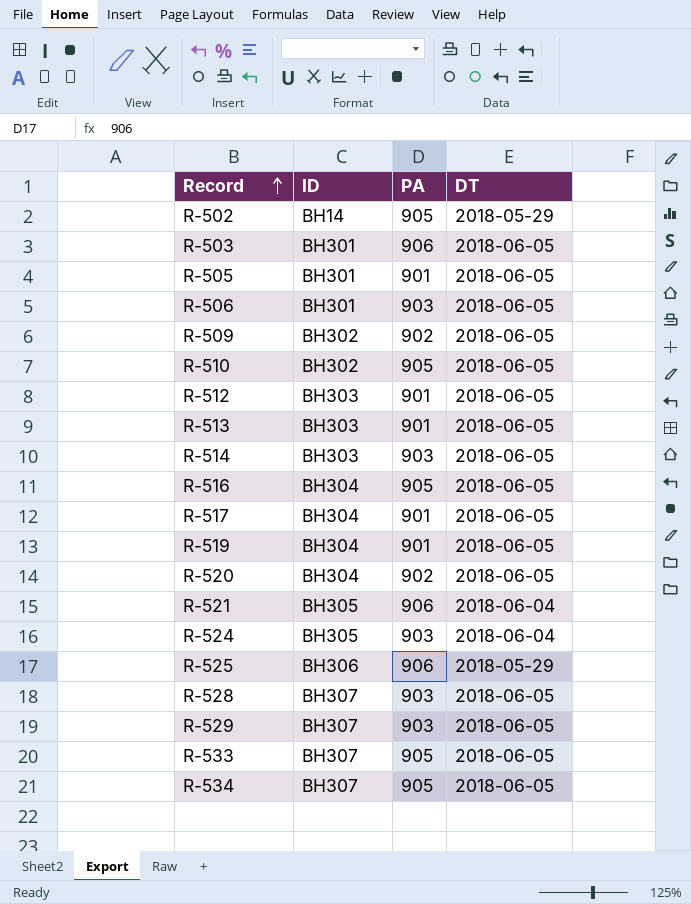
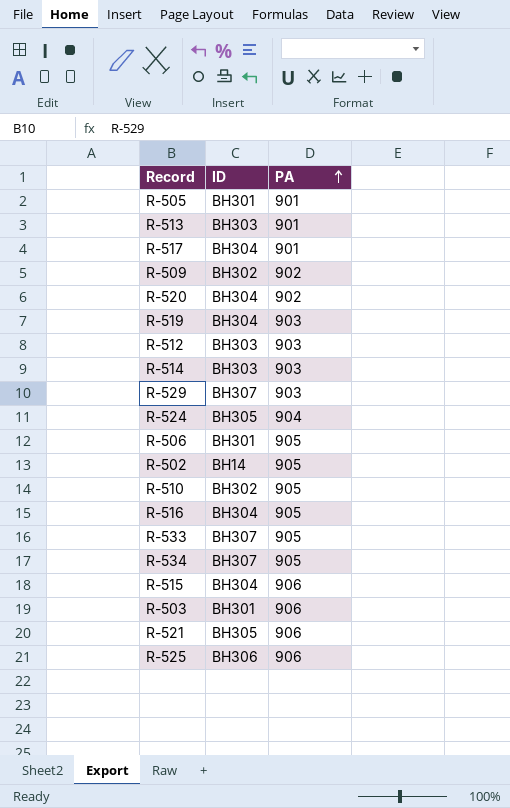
row order: Record ascending -> PA ascending
column DT | position: 4 -> none
row R-528: BH307 | 903 | 2018-06-05 -> none
R-519 | PA: 901 -> 903
R-512 | PA: 901 -> 903
R-524 | PA: 903 -> 904
R-506 | PA: 903 -> 905
row R-515: none -> BH304 | 906

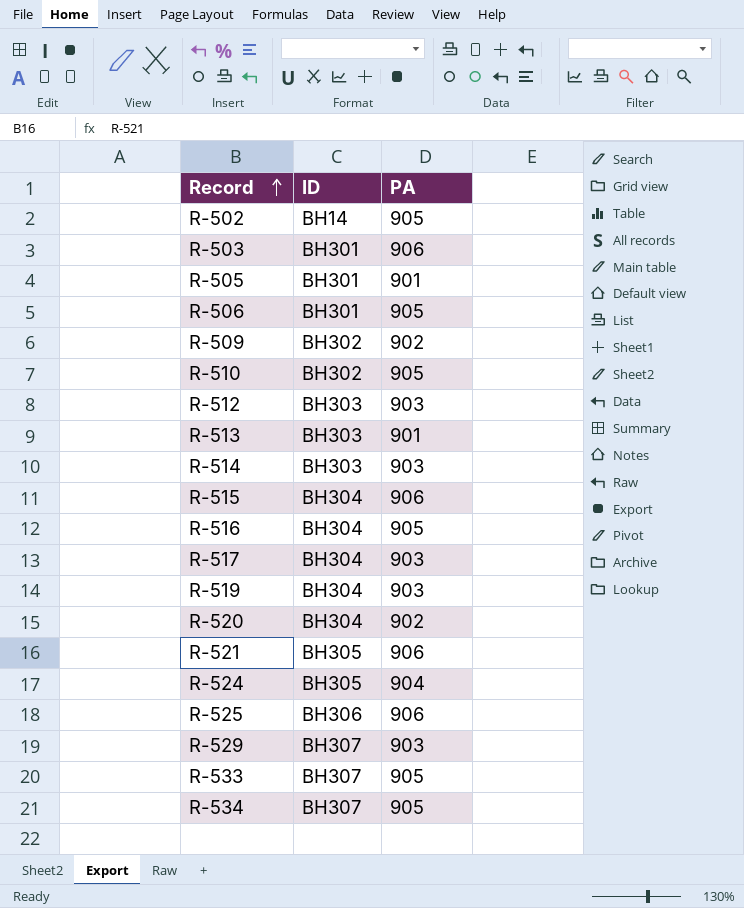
row order: PA ascending -> Record ascending
R-517 | PA: 901 -> 903

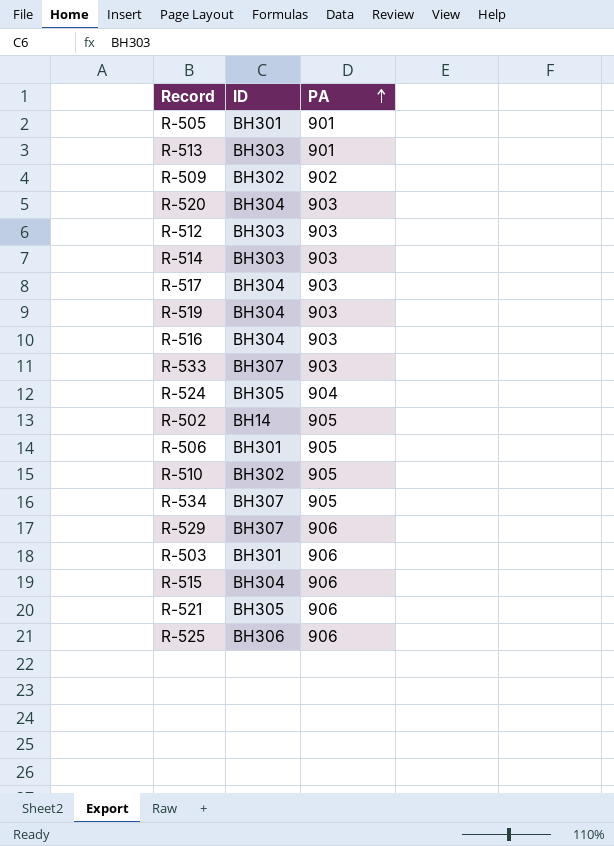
row order: Record ascending -> PA ascending
R-520 | PA: 902 -> 903
R-516 | PA: 905 -> 903
R-533 | PA: 905 -> 903
R-529 | PA: 903 -> 906

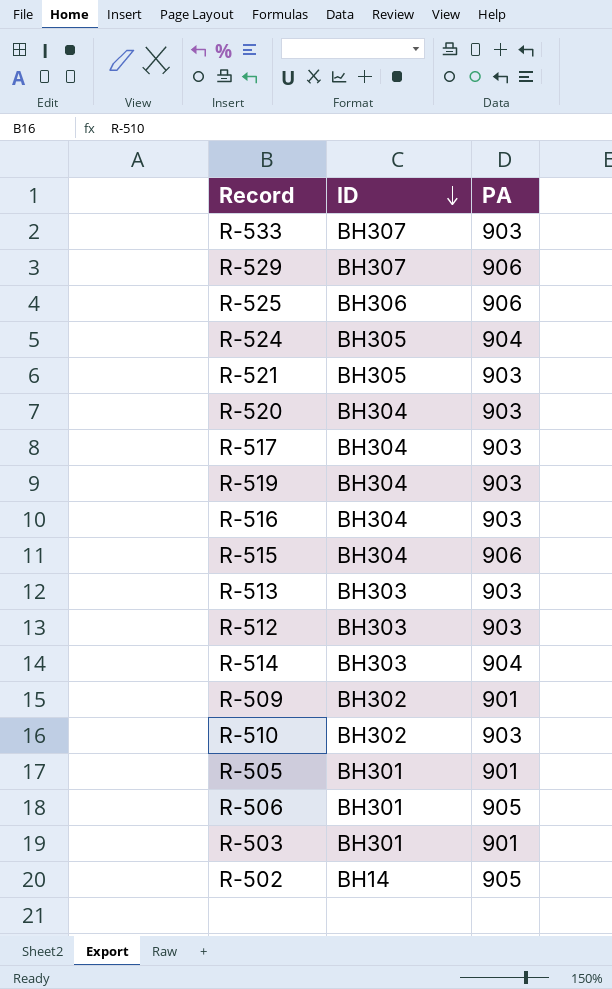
row order: PA ascending -> ID descending
row R-534: BH307 | 905 -> none
R-521 | PA: 906 -> 903
R-513 | PA: 901 -> 903
R-514 | PA: 903 -> 904
R-509 | PA: 902 -> 901
R-510 | PA: 905 -> 903
R-503 | PA: 906 -> 901

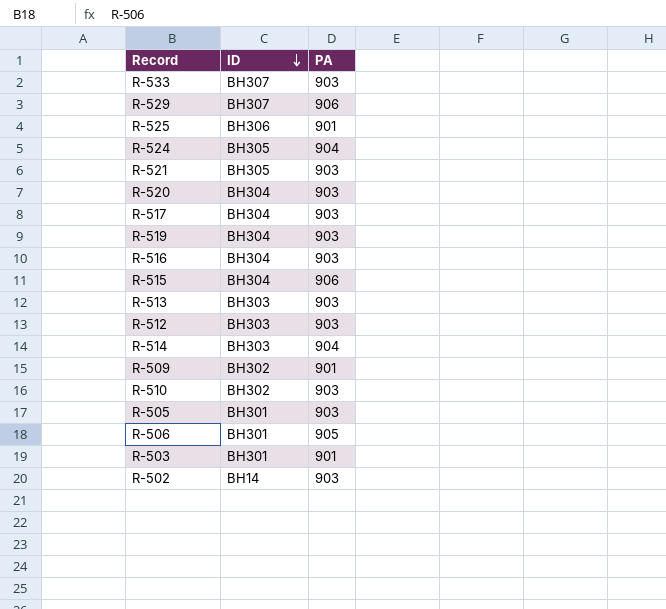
R-525 | PA: 906 -> 901
R-505 | PA: 901 -> 903
R-502 | PA: 905 -> 903

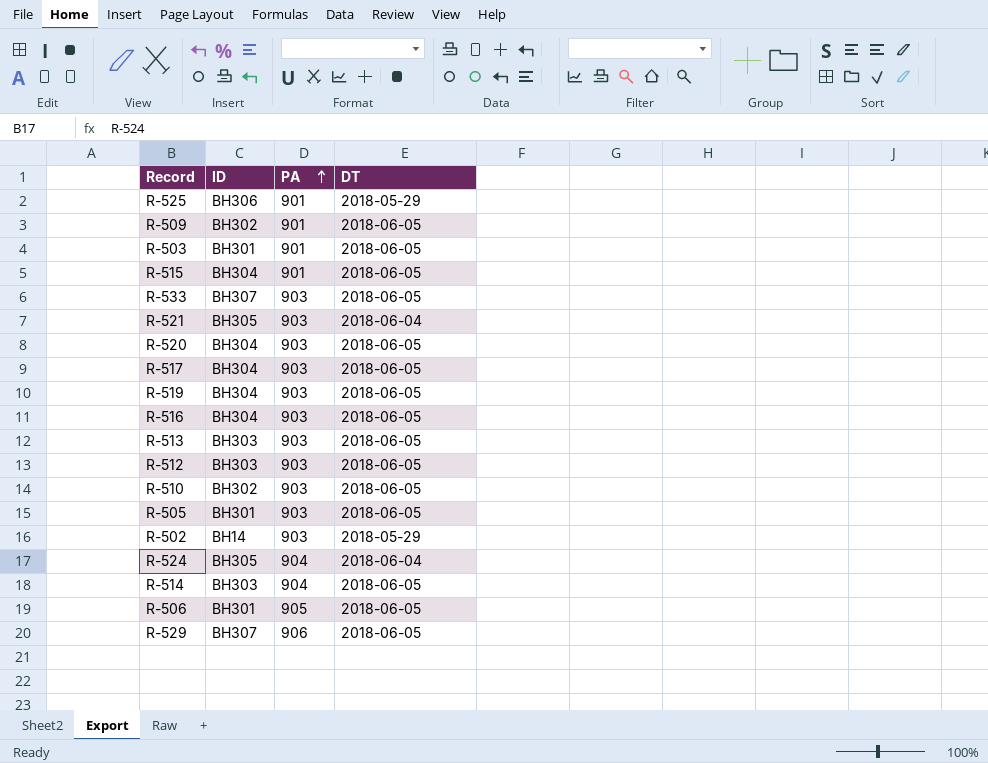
row order: ID descending -> PA ascending
column DT | position: none -> 4
R-515 | PA: 906 -> 901

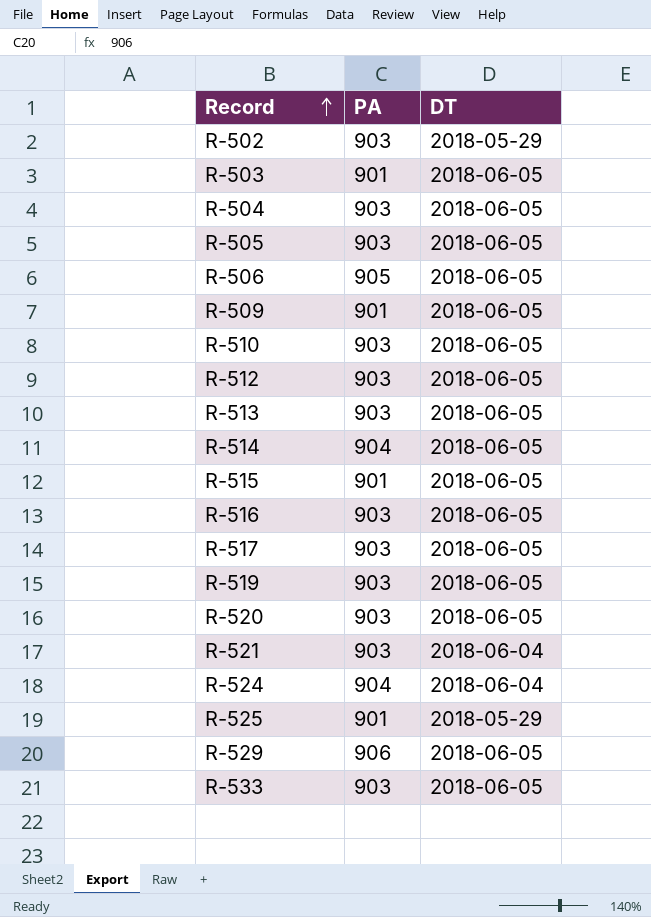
row order: PA ascending -> Record ascending
column ID | position: 2 -> none
row R-504: none -> 903 | 2018-06-05

